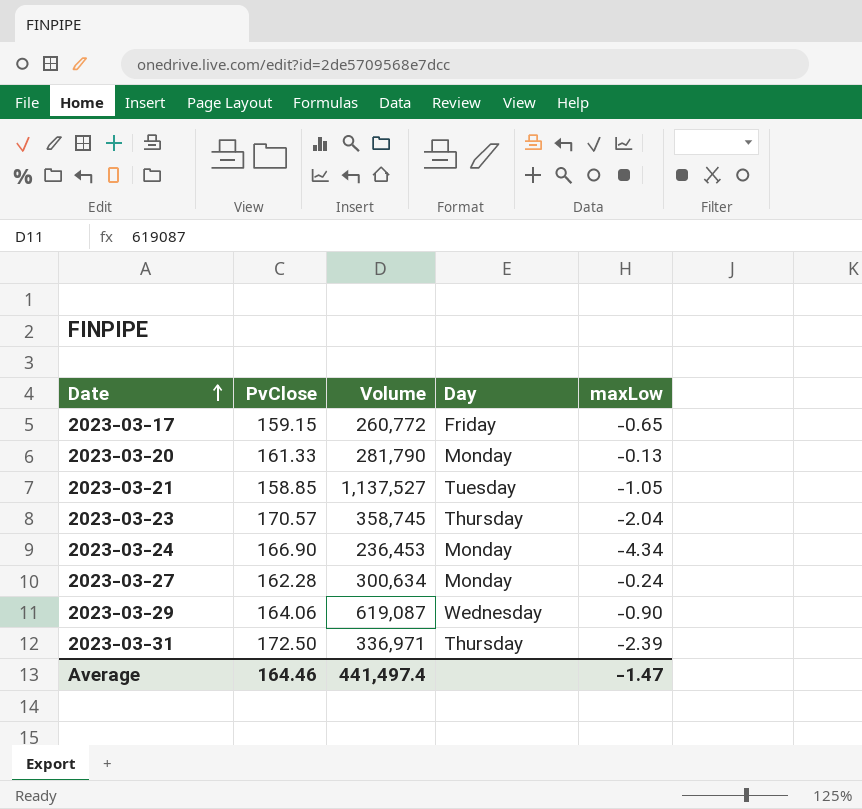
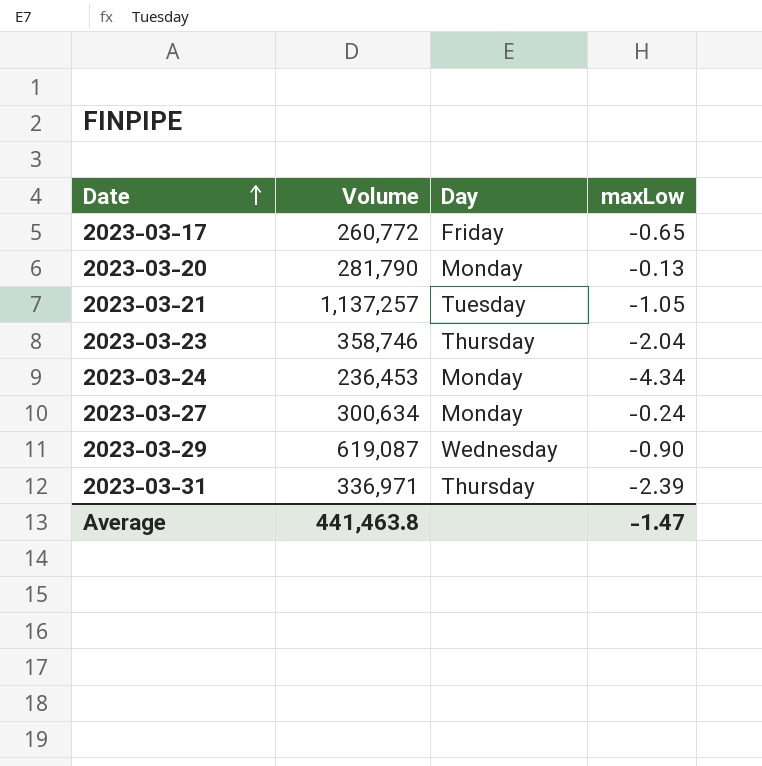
column PvClose | position: 2 -> none
2023-03-21 | Volume: 1,137,527 -> 1,137,257
2023-03-23 | Volume: 358,745 -> 358,746
Average | Volume: 441,497.4 -> 441,463.8

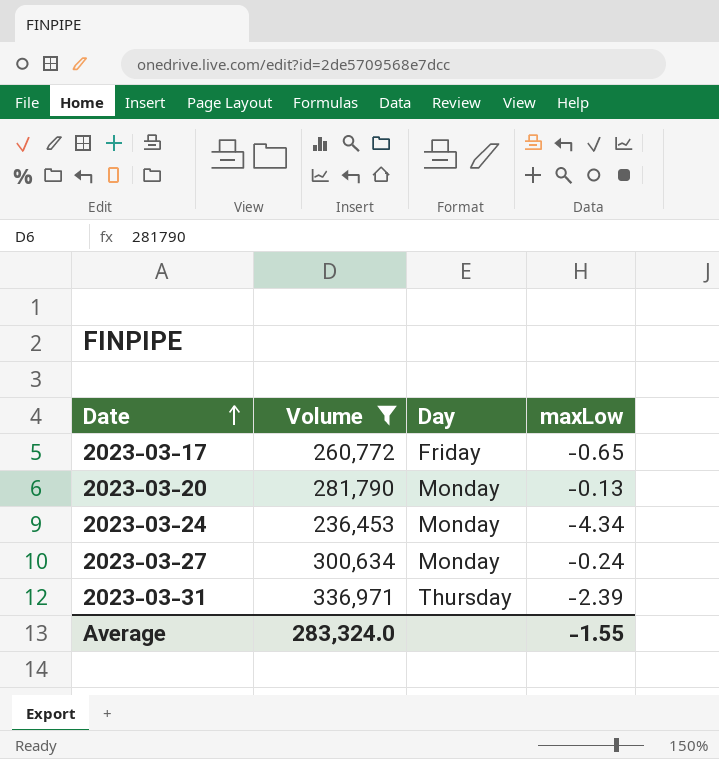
filter: none -> Volume <= 336,971
Average | Volume: 441,463.8 -> 283,324.0
Average | maxLow: -1.47 -> -1.55

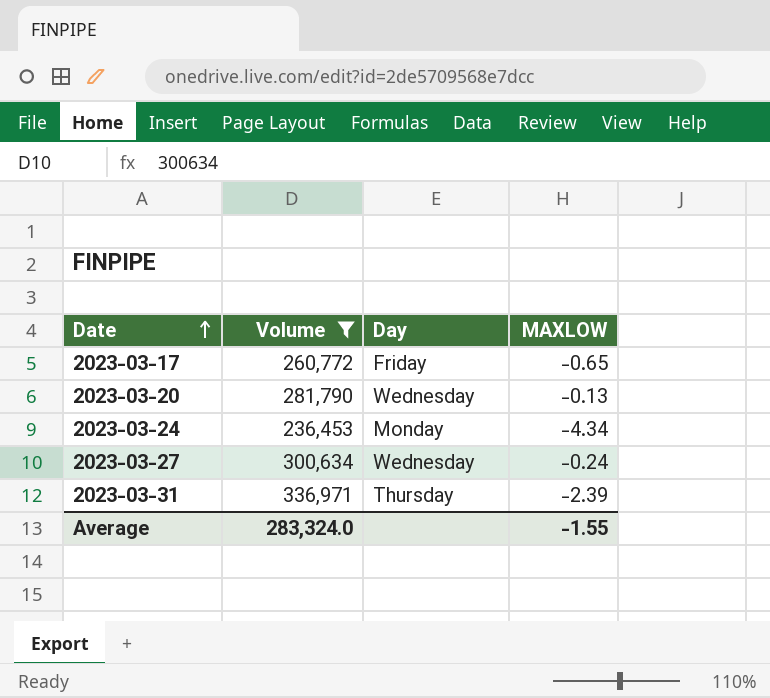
column name: maxLow -> MAXLOW
2023-03-20 | Day: Monday -> Wednesday
2023-03-27 | Day: Monday -> Wednesday

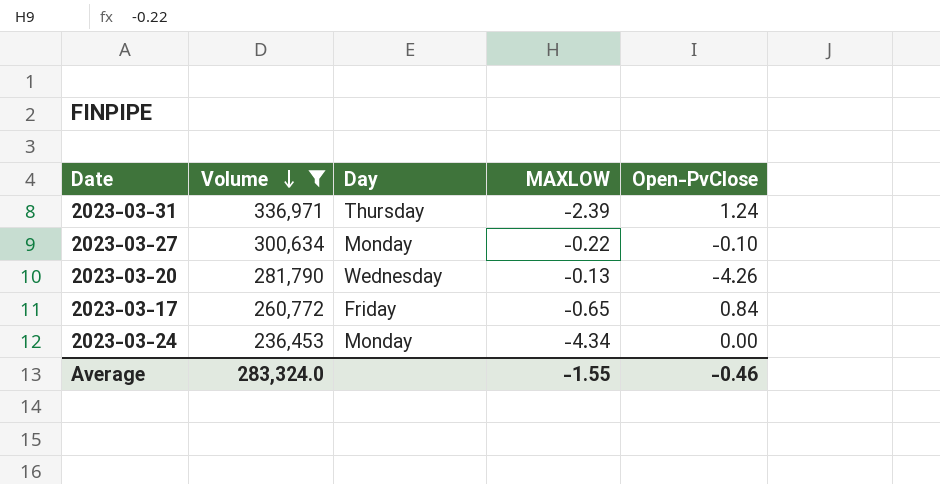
row order: Date ascending -> Volume descending
column Open-PvClose | position: none -> 5
2023-03-27 | Day: Wednesday -> Monday
2023-03-27 | MAXLOW: -0.24 -> -0.22

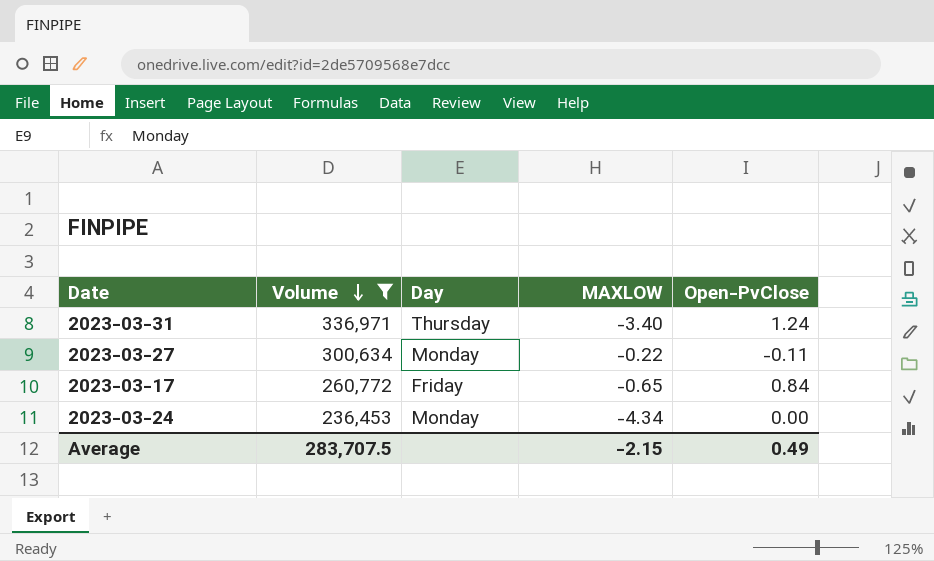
row 2023-03-20: 281,790 | Wednesday | -0.13 | -4.26 -> none
2023-03-31 | MAXLOW: -2.39 -> -3.40
2023-03-27 | Open-PvClose: -0.10 -> -0.11
Average | Volume: 283,324.0 -> 283,707.5
Average | MAXLOW: -1.55 -> -2.15
Average | Open-PvClose: -0.46 -> 0.49

